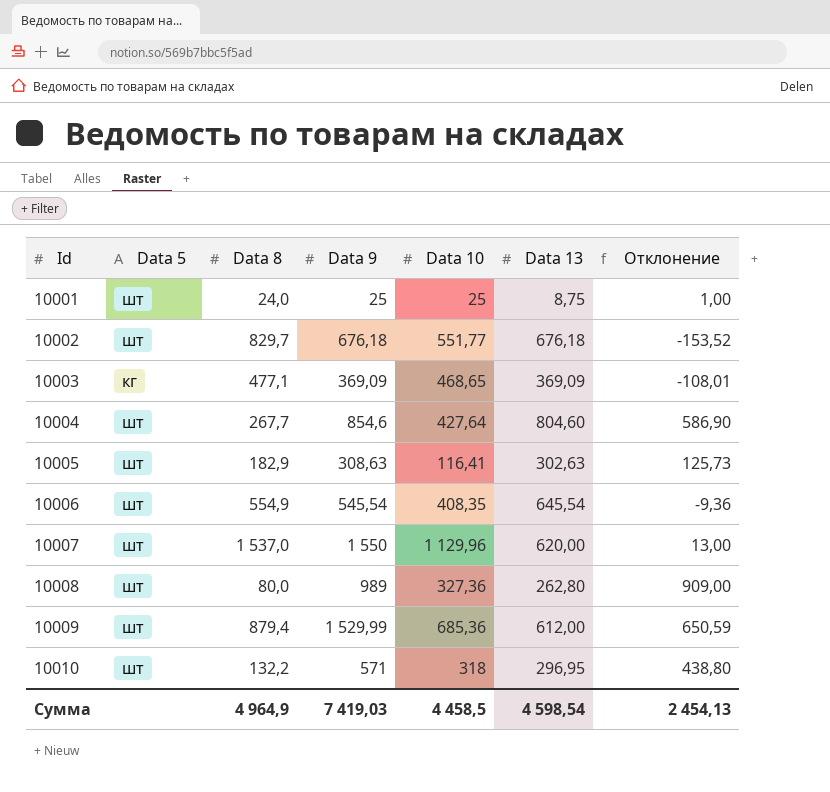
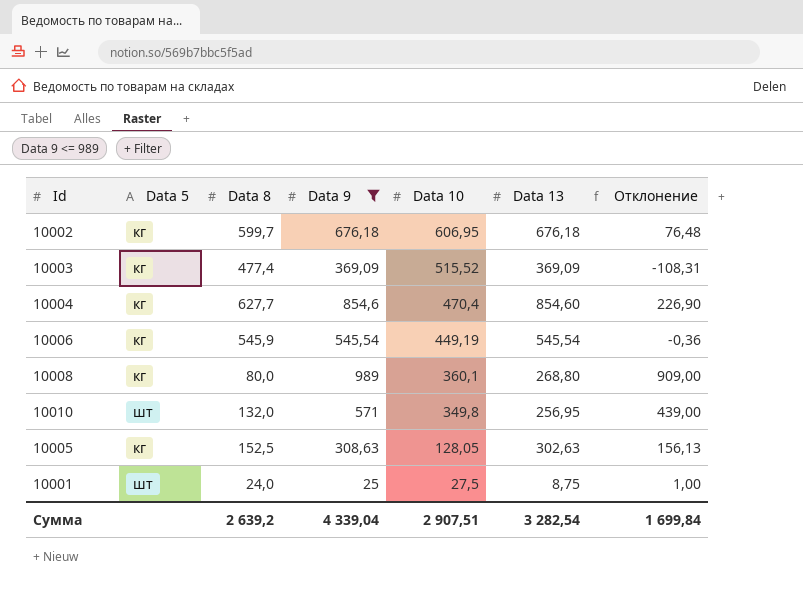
filter: none -> Data 9 <= 989
row order: Id ascending -> Data 10 descending
10002 | Data 5: шт -> кг
10002 | Data 8: 829,7 -> 599,7
10002 | Data 10: 551,77 -> 606,95
10002 | Отклонение: -153,52 -> 76,48
10003 | Data 8: 477,1 -> 477,4
10003 | Data 10: 468,65 -> 515,52
10003 | Отклонение: -108,01 -> -108,31
10004 | Data 5: шт -> кг
10004 | Data 8: 267,7 -> 627,7
10004 | Data 10: 427,64 -> 470,4
10004 | Data 13: 804,60 -> 854,60
10004 | Отклонение: 586,90 -> 226,90
10006 | Data 5: шт -> кг
10006 | Data 8: 554,9 -> 545,9
10006 | Data 10: 408,35 -> 449,19
10006 | Data 13: 645,54 -> 545,54
10006 | Отклонение: -9,36 -> -0,36
10008 | Data 5: шт -> кг
10008 | Data 10: 327,36 -> 360,1
10008 | Data 13: 262,80 -> 268,80
10010 | Data 8: 132,2 -> 132,0
10010 | Data 10: 318 -> 349,8
10010 | Data 13: 296,95 -> 256,95
10010 | Отклонение: 438,80 -> 439,00
10005 | Data 5: шт -> кг
10005 | Data 8: 182,9 -> 152,5
10005 | Data 10: 116,41 -> 128,05
10005 | Отклонение: 125,73 -> 156,13
10001 | Data 10: 25 -> 27,5
Сумма | Data 8: 4 964,9 -> 2 639,2
Сумма | Data 9: 7 419,03 -> 4 339,04
Сумма | Data 10: 4 458,5 -> 2 907,51
Сумма | Data 13: 4 598,54 -> 3 282,54
Сумма | Отклонение: 2 454,13 -> 1 699,84

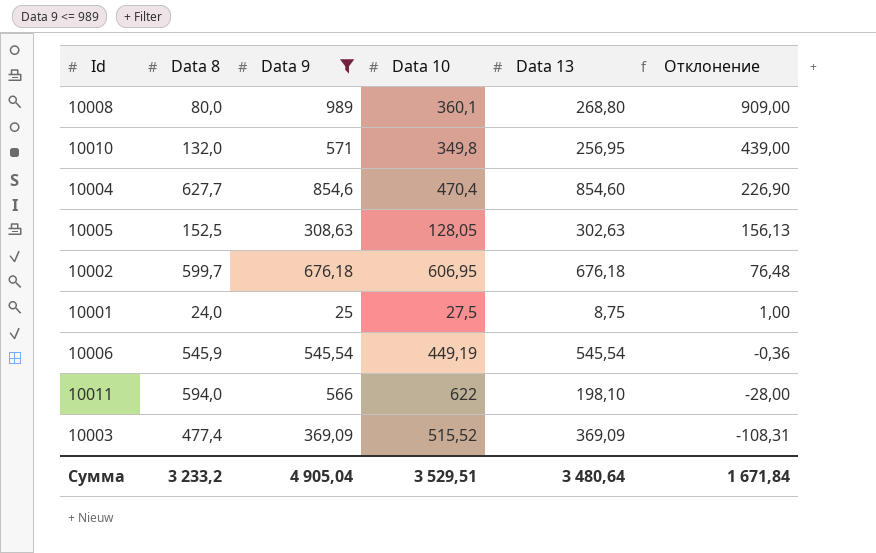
row order: Data 10 descending -> Отклонение descending
column Data 5 | position: 2 -> none
row 10011: none -> 594,0 | 566 | 622 | 198,10 | -28,00
Сумма | Data 8: 2 639,2 -> 3 233,2
Сумма | Data 9: 4 339,04 -> 4 905,04
Сумма | Data 10: 2 907,51 -> 3 529,51
Сумма | Data 13: 3 282,54 -> 3 480,64
Сумма | Отклонение: 1 699,84 -> 1 671,84

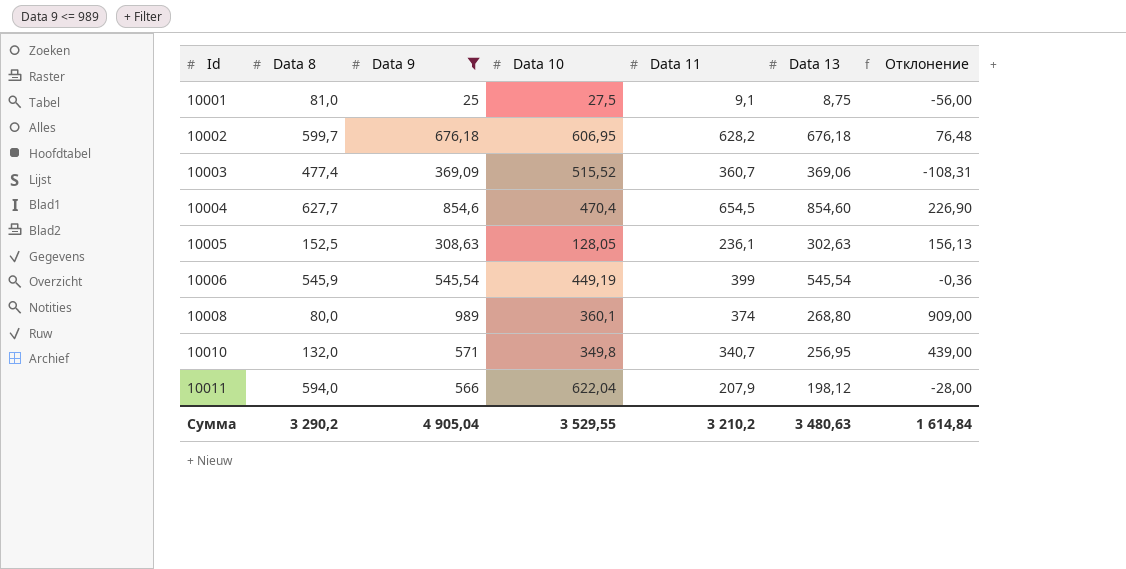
row order: Отклонение descending -> Id ascending
column Data 11 | position: none -> 5
10001 | Data 8: 24,0 -> 81,0
10001 | Отклонение: 1,00 -> -56,00
10003 | Data 13: 369,09 -> 369,06
10011 | Data 10: 622 -> 622,04
10011 | Data 13: 198,10 -> 198,12
Сумма | Data 8: 3 233,2 -> 3 290,2
Сумма | Data 10: 3 529,51 -> 3 529,55
Сумма | Data 13: 3 480,64 -> 3 480,63
Сумма | Отклонение: 1 671,84 -> 1 614,84

